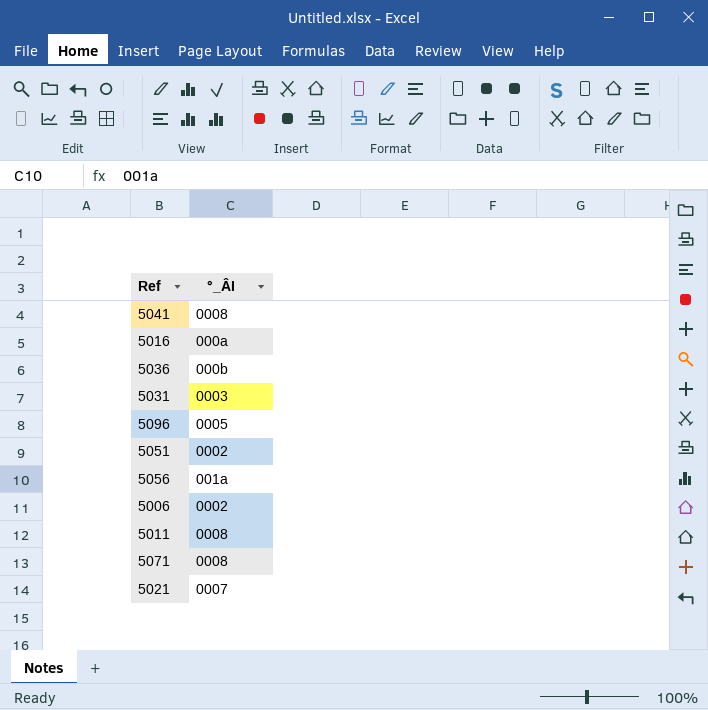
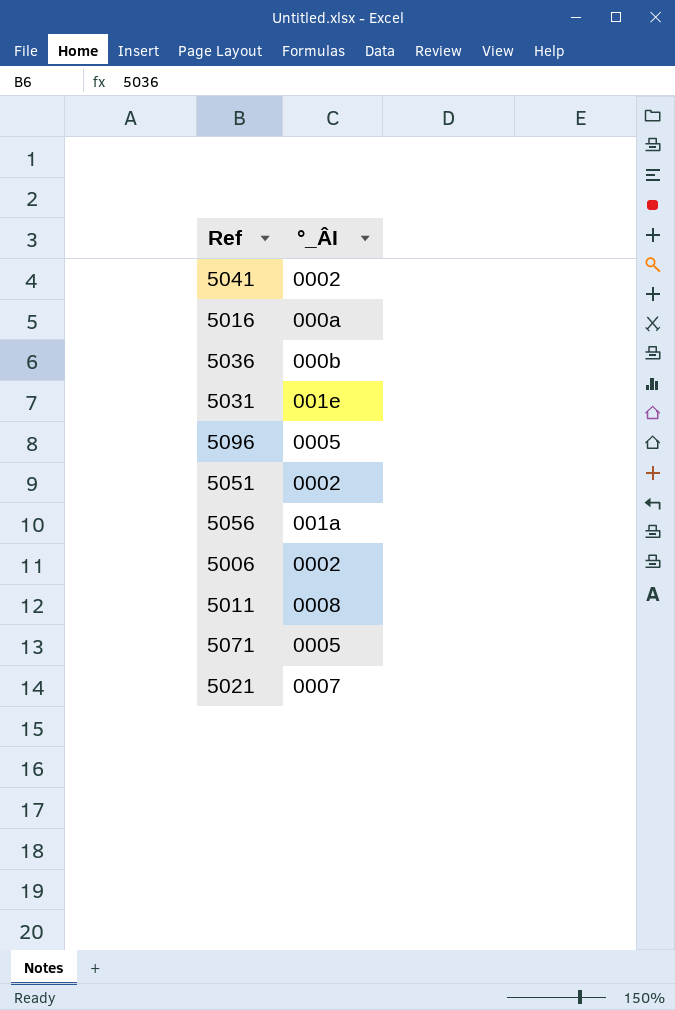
5041 | °_ÂI: 0008 -> 0002
5031 | °_ÂI: 0003 -> 001e
5071 | °_ÂI: 0008 -> 0005

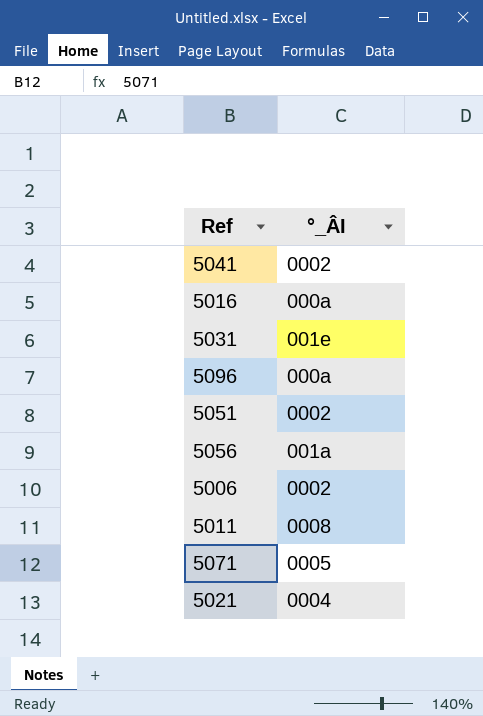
row 5036: 000b -> none
5096 | °_ÂI: 0005 -> 000a
5021 | °_ÂI: 0007 -> 0004

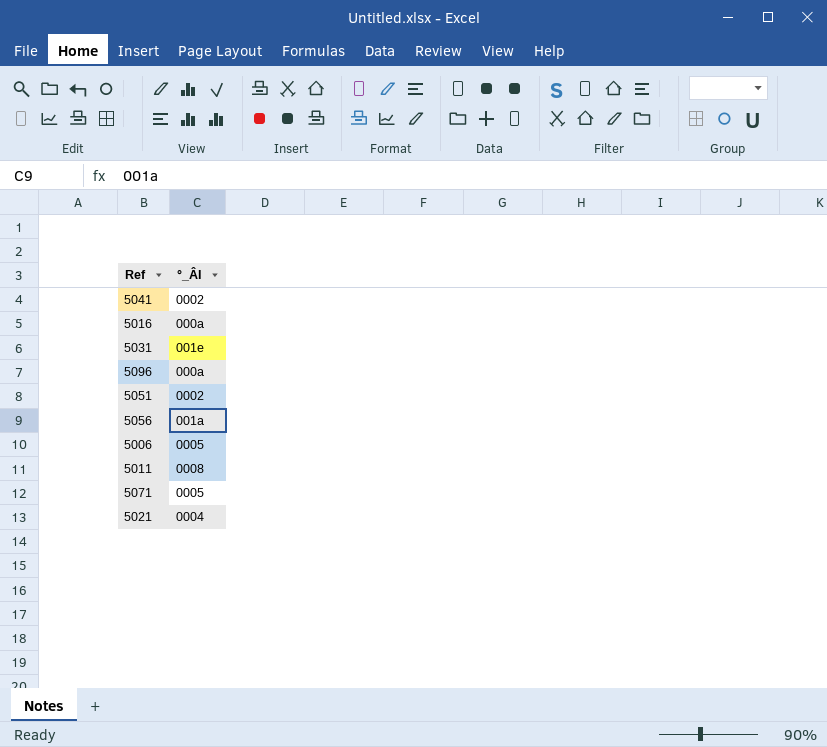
5006 | °_ÂI: 0002 -> 0005

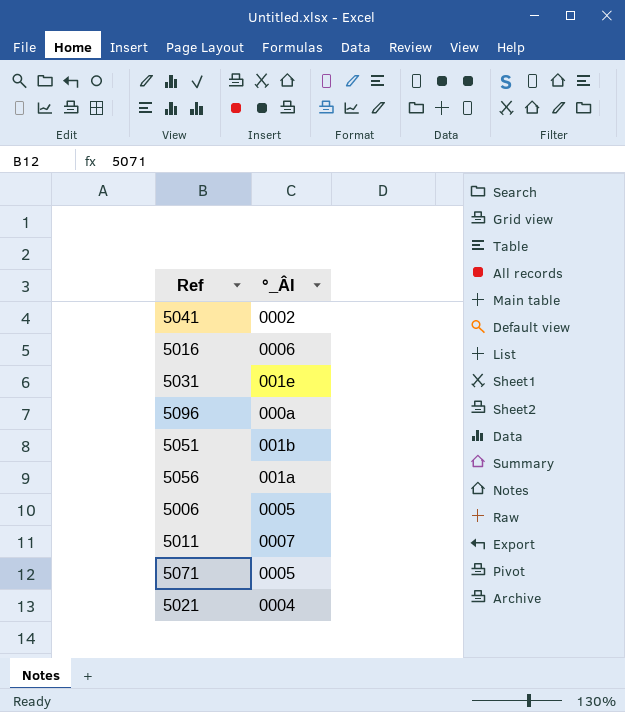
5016 | °_ÂI: 000a -> 0006
5051 | °_ÂI: 0002 -> 001b
5011 | °_ÂI: 0008 -> 0007

